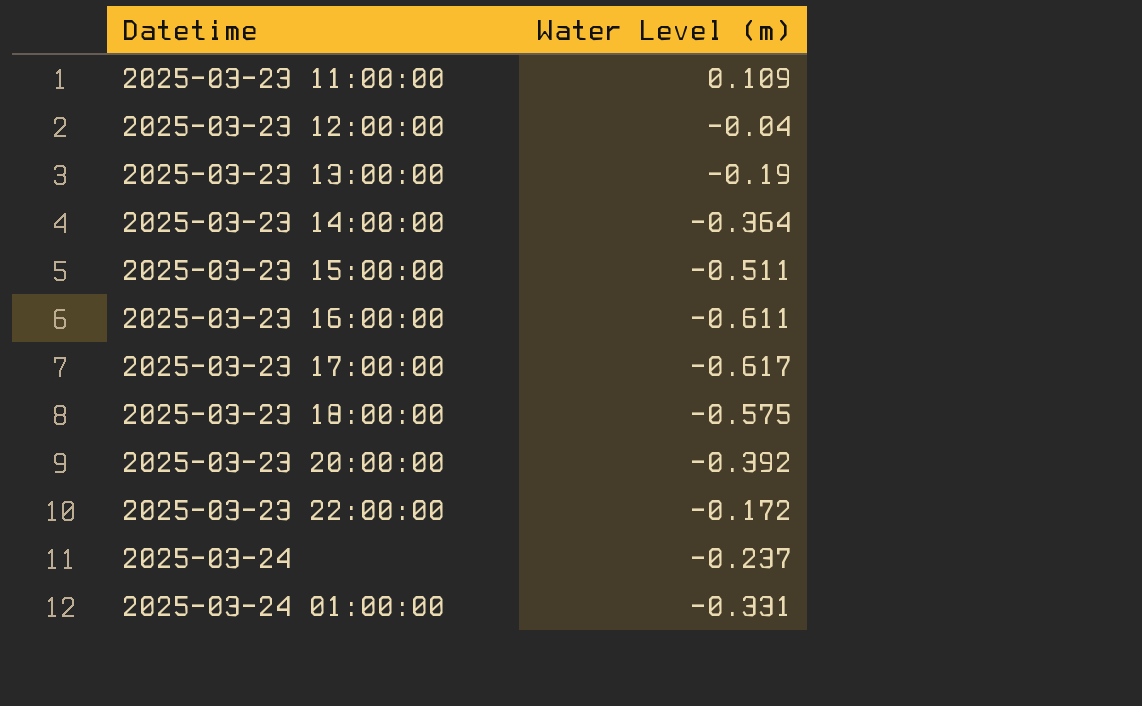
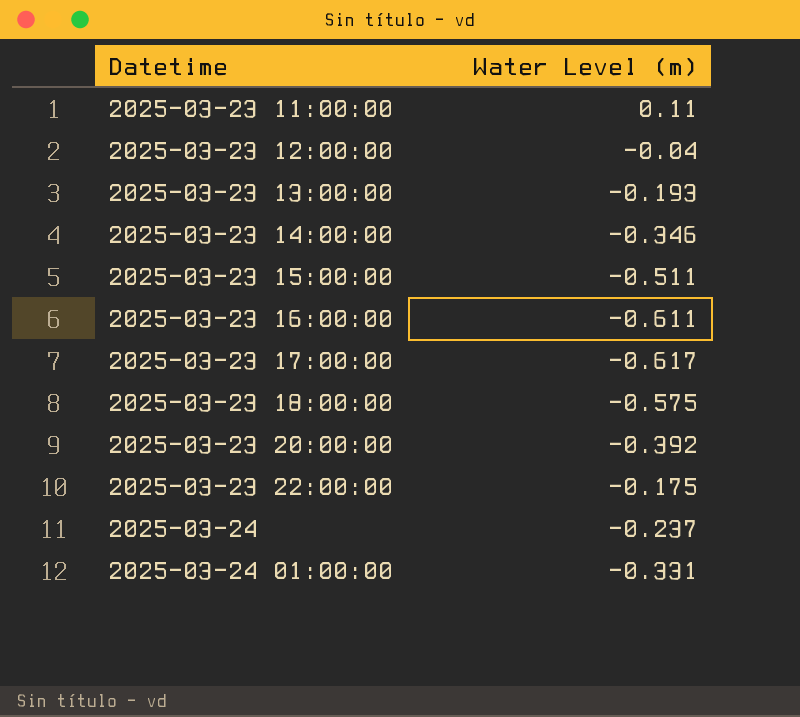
2025-03-23 11:00:00 | Water Level (m): 0.109 -> 0.11
2025-03-23 13:00:00 | Water Level (m): -0.19 -> -0.193
2025-03-23 14:00:00 | Water Level (m): -0.364 -> -0.346
2025-03-23 22:00:00 | Water Level (m): -0.172 -> -0.175

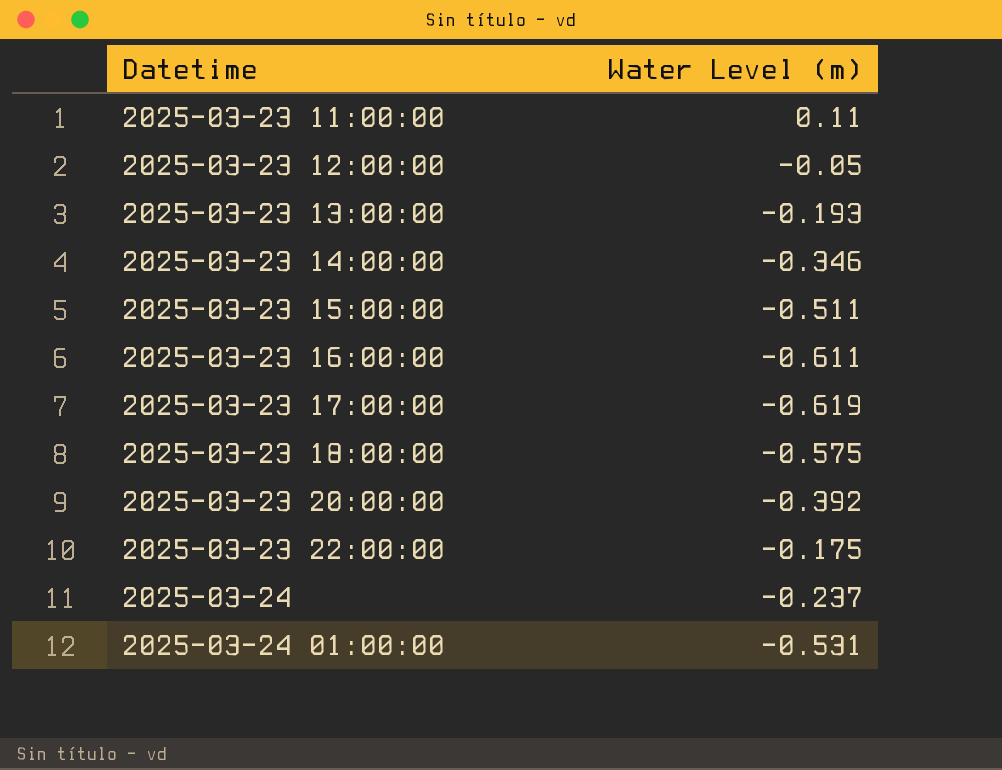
2025-03-23 12:00:00 | Water Level (m): -0.04 -> -0.05
2025-03-23 17:00:00 | Water Level (m): -0.617 -> -0.619
2025-03-24 01:00:00 | Water Level (m): -0.331 -> -0.531

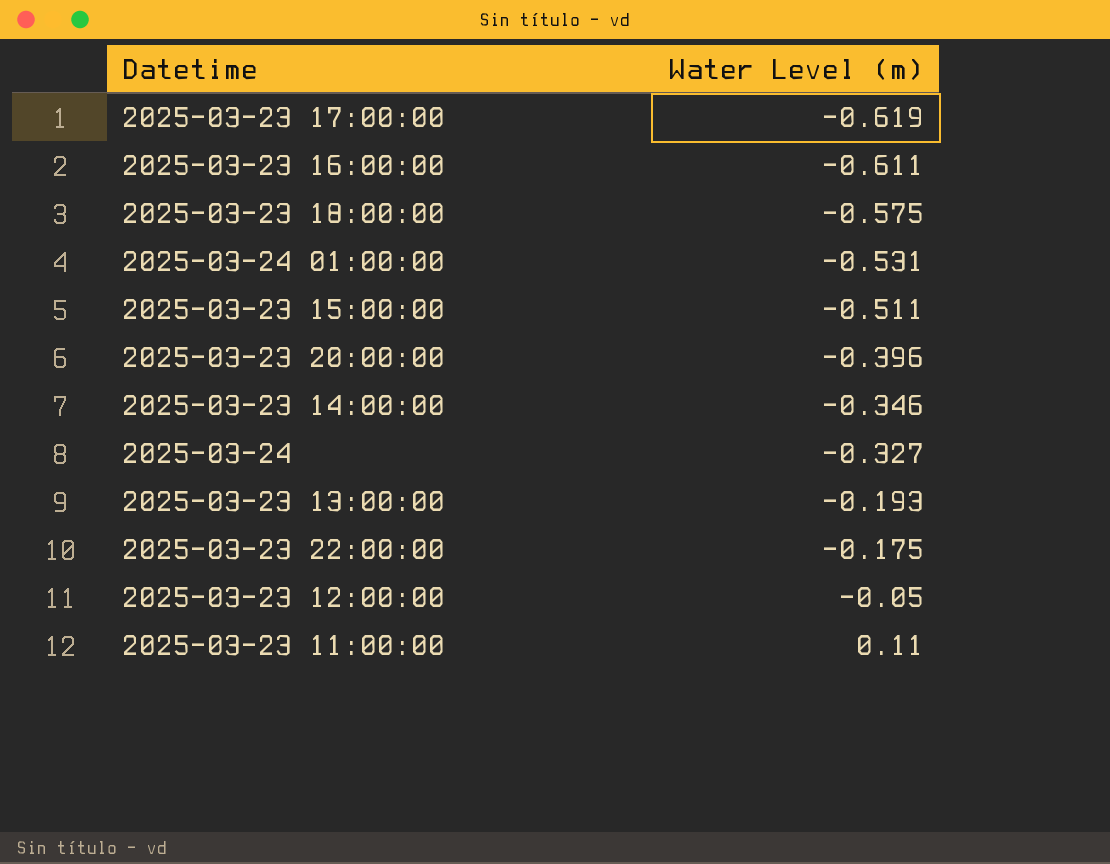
row order: Datetime ascending -> Water Level (m) ascending
2025-03-23 20:00:00 | Water Level (m): -0.392 -> -0.396
2025-03-24 | Water Level (m): -0.237 -> -0.327

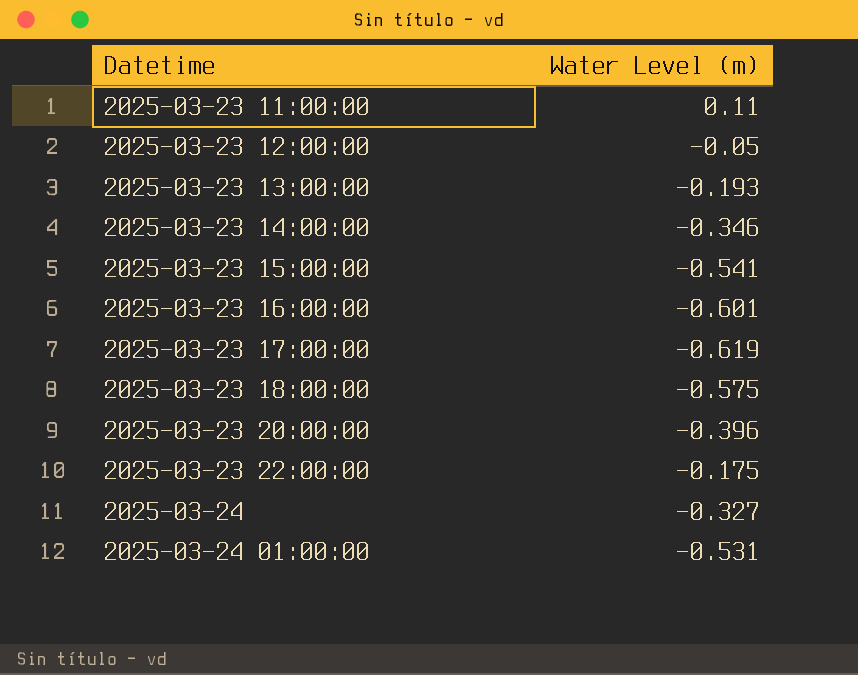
row order: Water Level (m) ascending -> Datetime ascending
2025-03-23 15:00:00 | Water Level (m): -0.511 -> -0.541
2025-03-23 16:00:00 | Water Level (m): -0.611 -> -0.601

